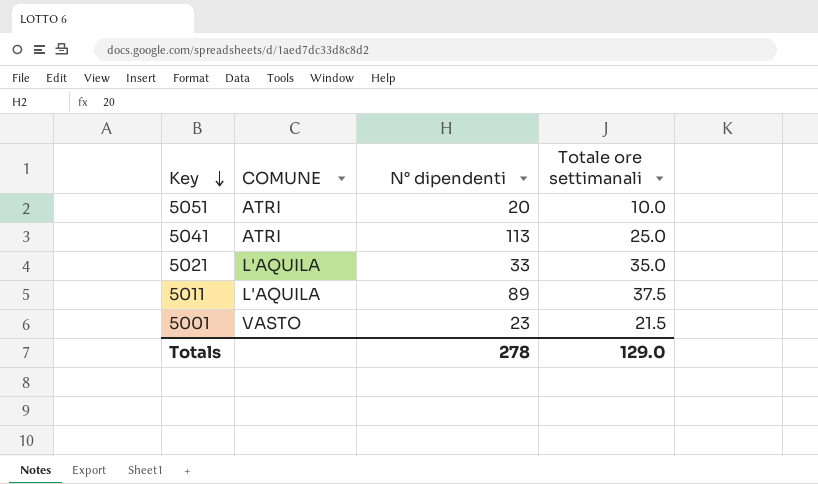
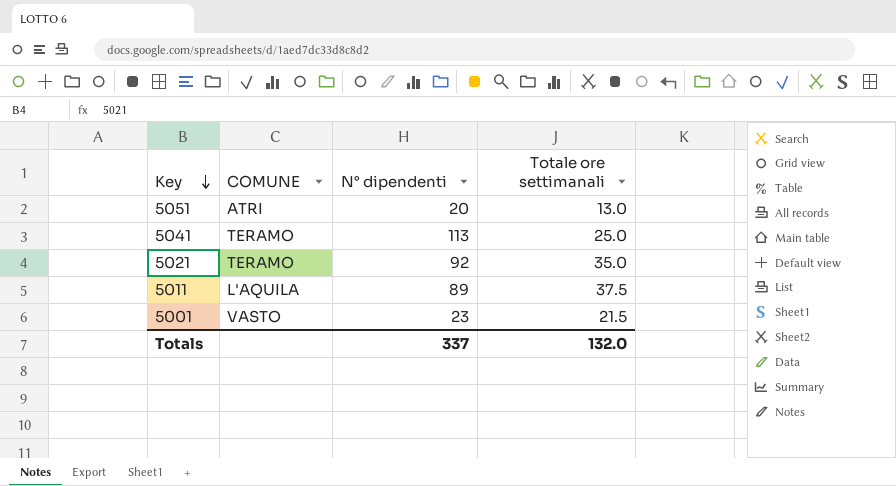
5051 | Totale ore settimanali: 10.0 -> 13.0
5041 | COMUNE: ATRI -> TERAMO
5021 | COMUNE: L'AQUILA -> TERAMO
5021 | N° dipendenti: 33 -> 92
Totals | N° dipendenti: 278 -> 337
Totals | Totale ore settimanali: 129.0 -> 132.0

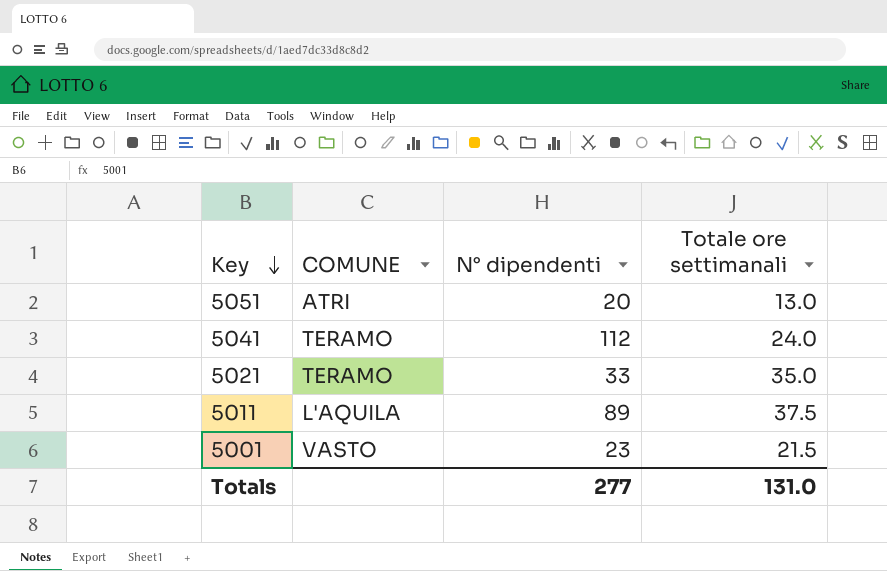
5041 | N° dipendenti: 113 -> 112
5041 | Totale ore settimanali: 25.0 -> 24.0
5021 | N° dipendenti: 92 -> 33
Totals | N° dipendenti: 337 -> 277
Totals | Totale ore settimanali: 132.0 -> 131.0

